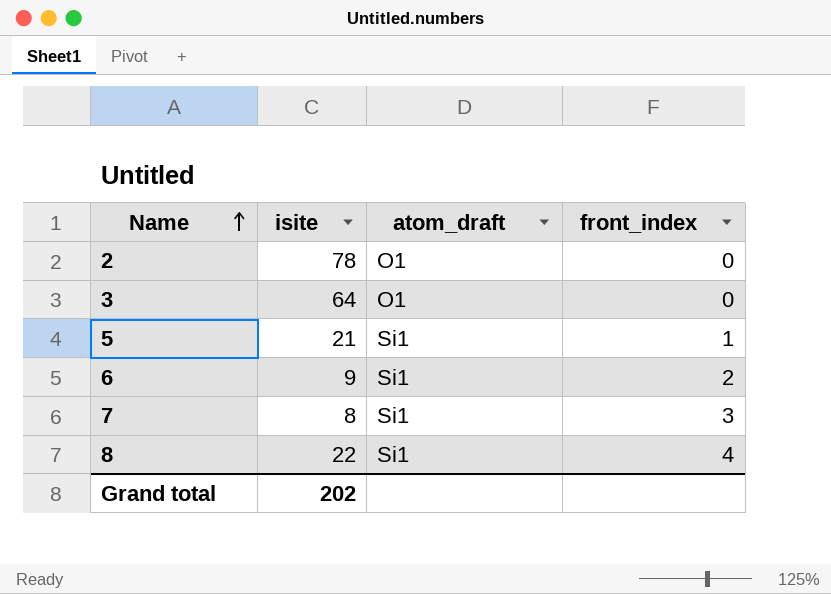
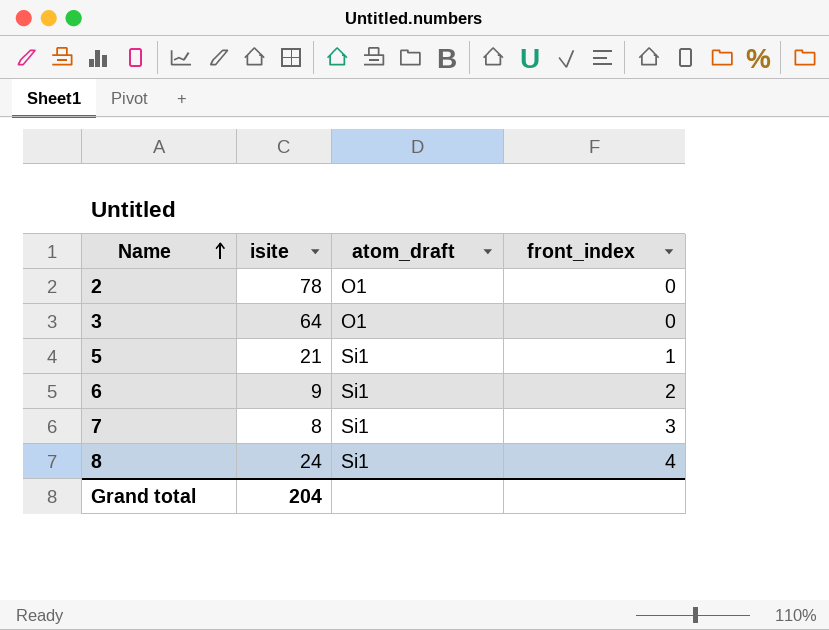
8 | isite: 22 -> 24
Grand total | isite: 202 -> 204

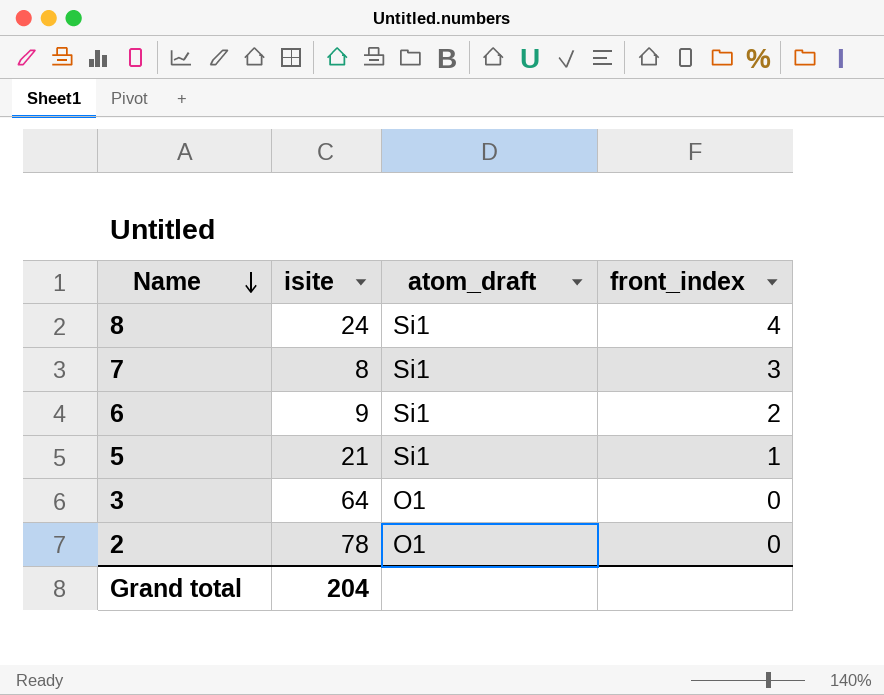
row order: Name ascending -> Name descending

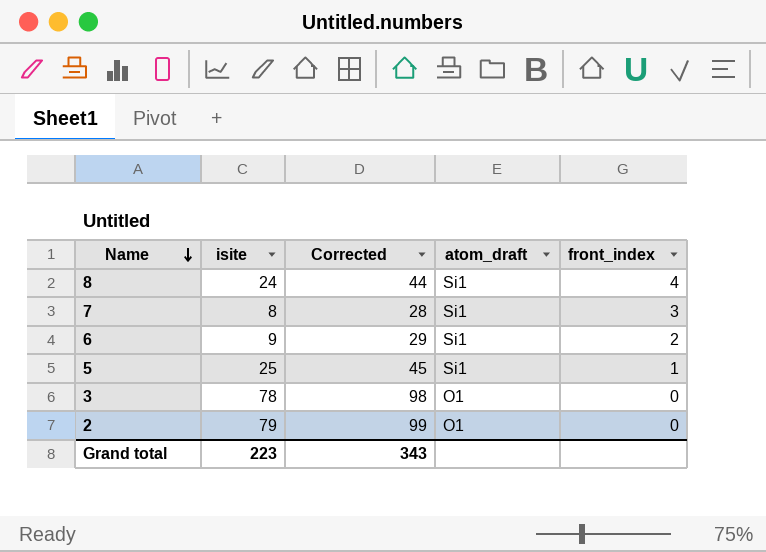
column Corrected | formula: none -> [isite] + 20
5 | isite: 21 -> 25
3 | isite: 64 -> 78
2 | isite: 78 -> 79
Grand total | isite: 204 -> 223

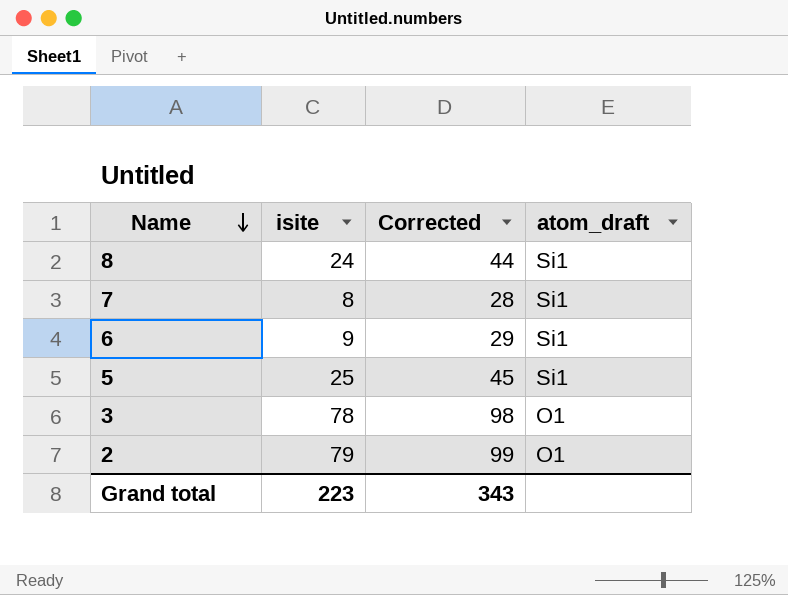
column front_index | position: 5 -> none

